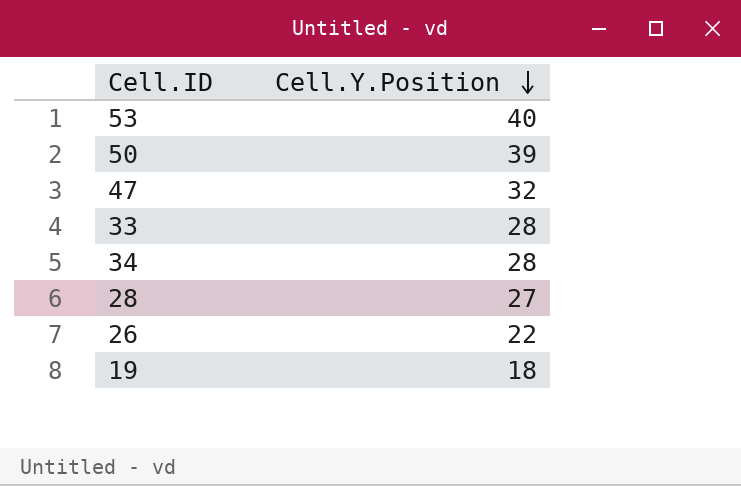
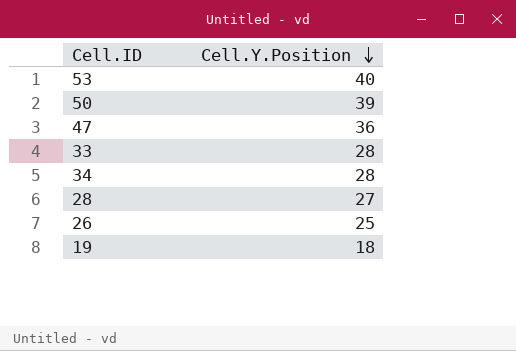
47 | Cell.Y.Position: 32 -> 36
26 | Cell.Y.Position: 22 -> 25

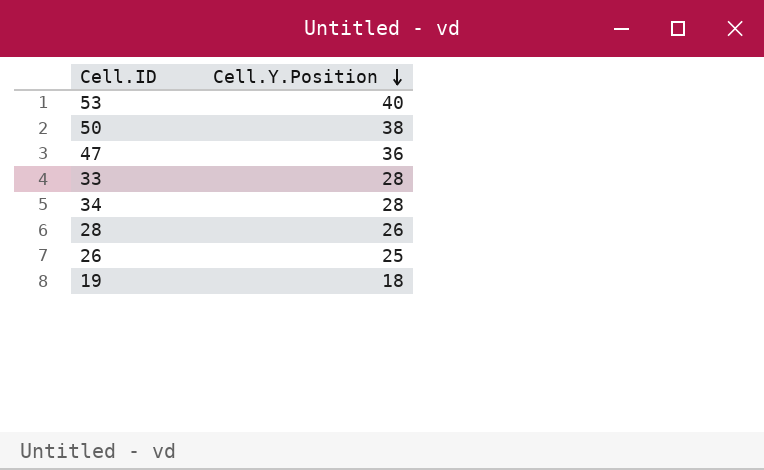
50 | Cell.Y.Position: 39 -> 38
28 | Cell.Y.Position: 27 -> 26

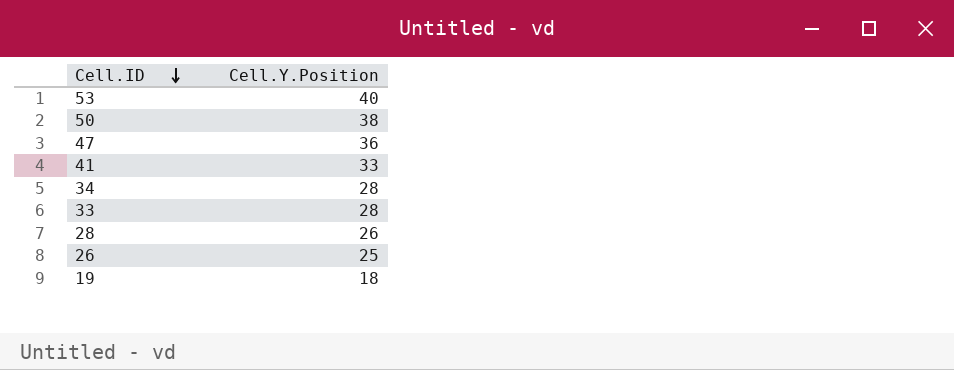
row order: Cell.Y.Position descending -> Cell.ID descending
row 41: none -> 33

